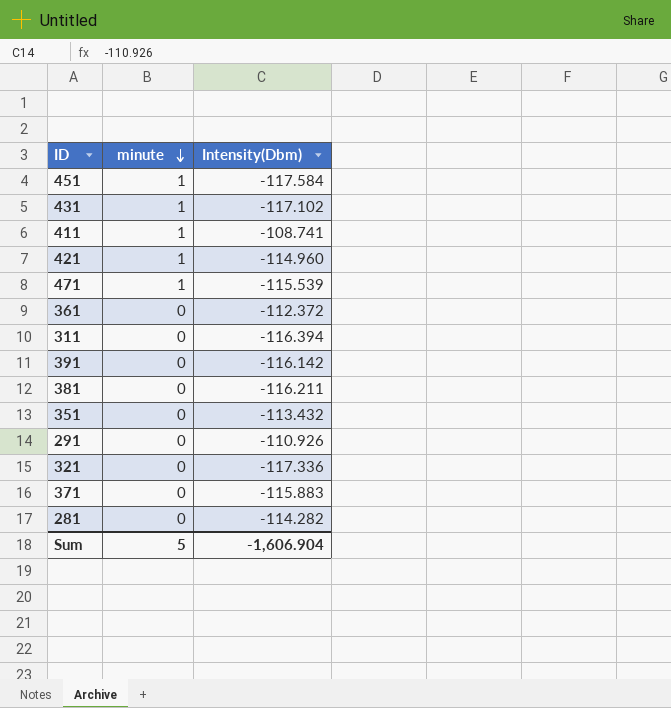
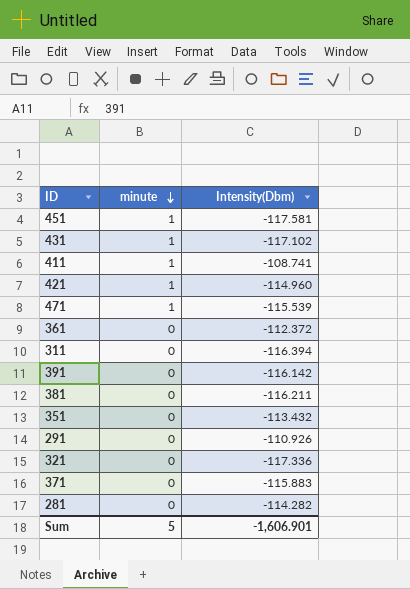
451 | Intensity(Dbm): -117.584 -> -117.581
Sum | Intensity(Dbm): -1,606.904 -> -1,606.901

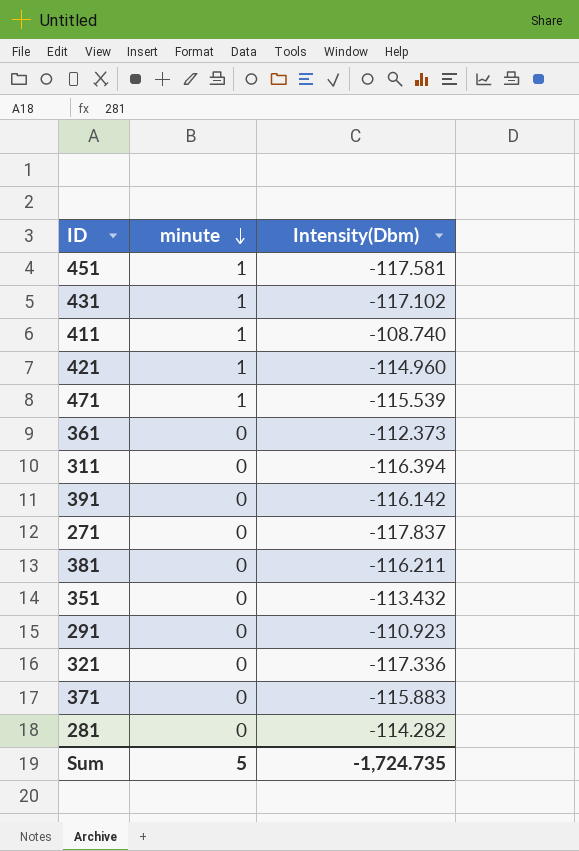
411 | Intensity(Dbm): -108.741 -> -108.740
361 | Intensity(Dbm): -112.372 -> -112.373
row 271: none -> 0 | -117.837
291 | Intensity(Dbm): -110.926 -> -110.923
Sum | Intensity(Dbm): -1,606.901 -> -1,724.735

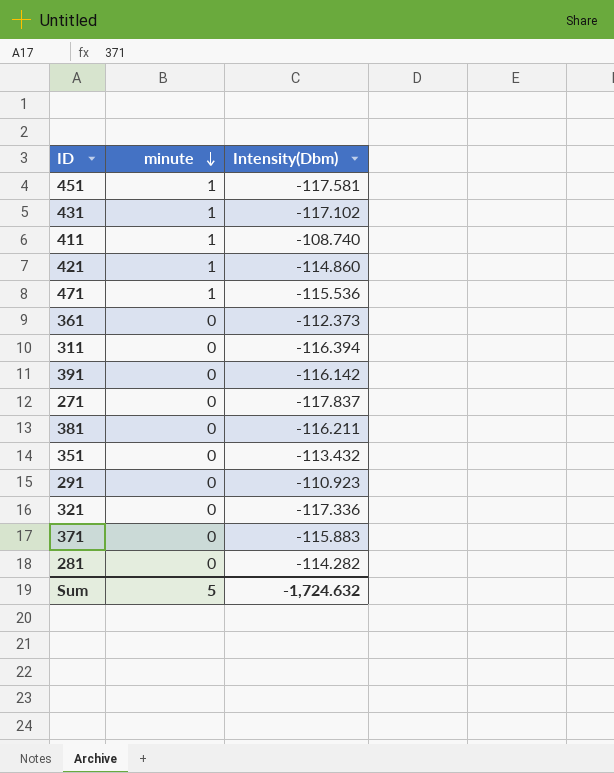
421 | Intensity(Dbm): -114.960 -> -114.860
471 | Intensity(Dbm): -115.539 -> -115.536
Sum | Intensity(Dbm): -1,724.735 -> -1,724.632

